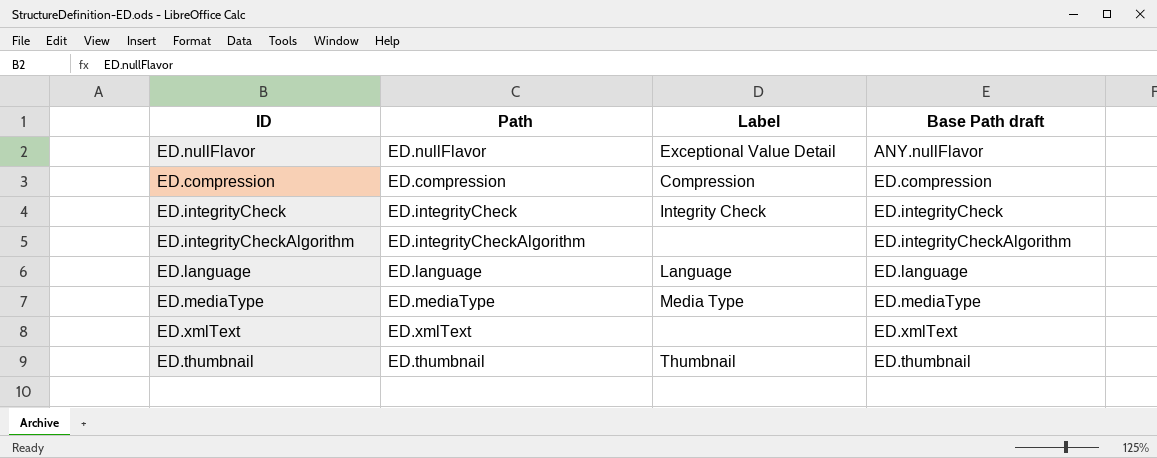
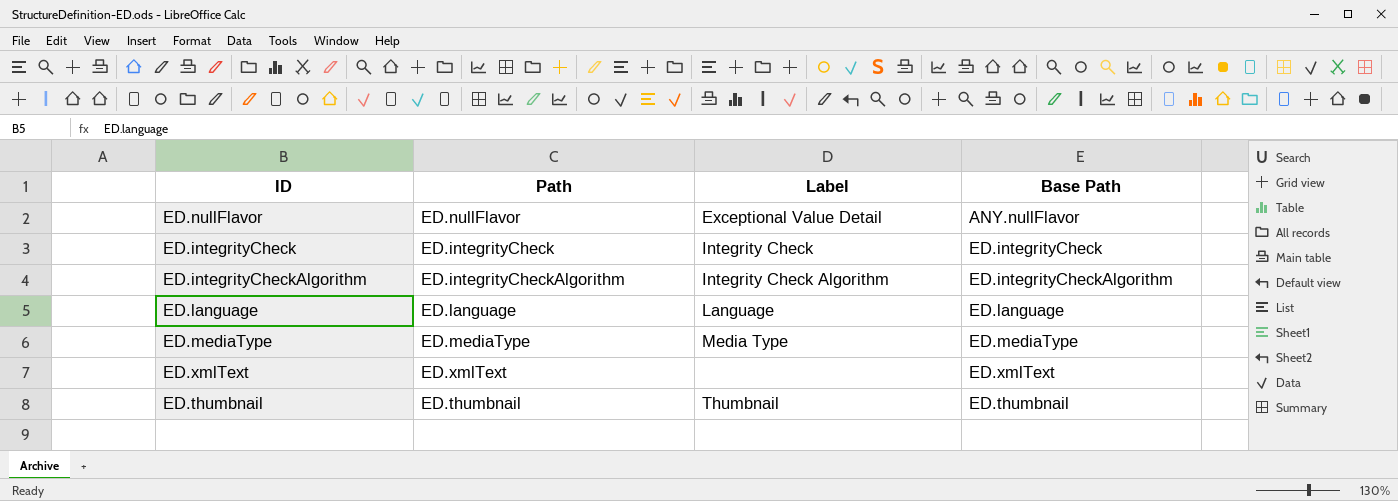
column name: Base Path draft -> Base Path
row ED.compression: ED.compression | Compression | ED.compression -> none
ED.integrityCheckAlgorithm | Label: none -> Integrity Check Algorithm

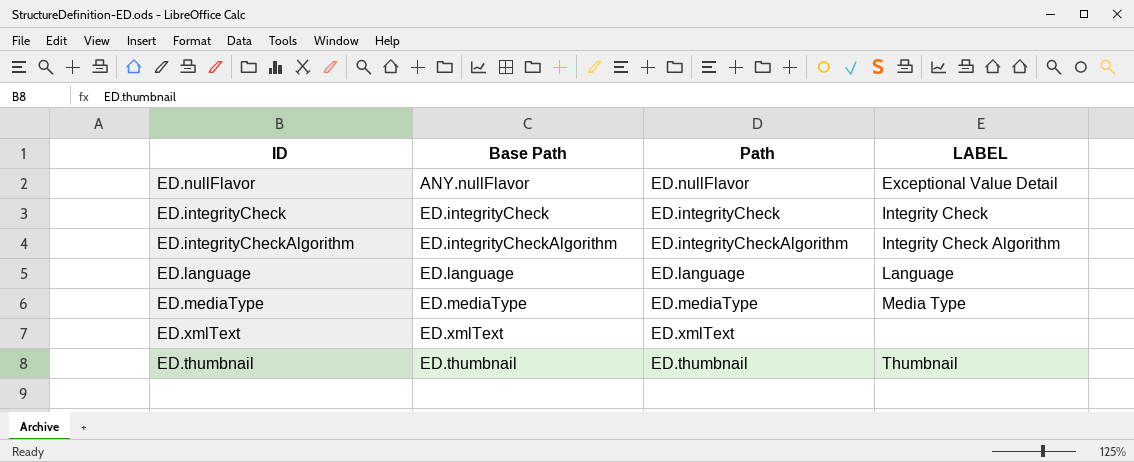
column Base Path | position: 4 -> 2
column name: Label -> LABEL

